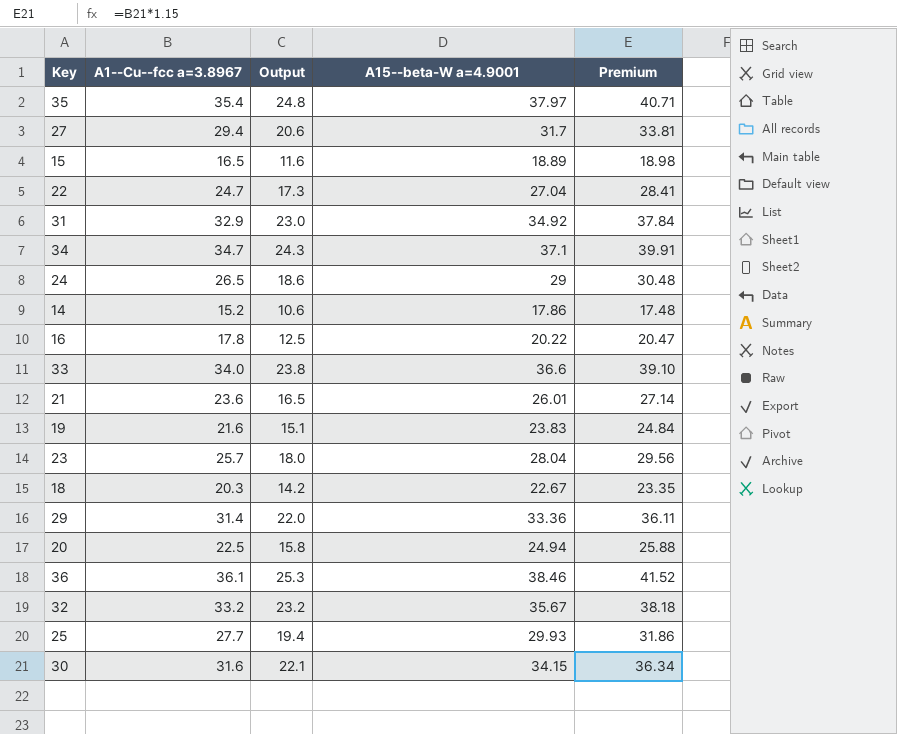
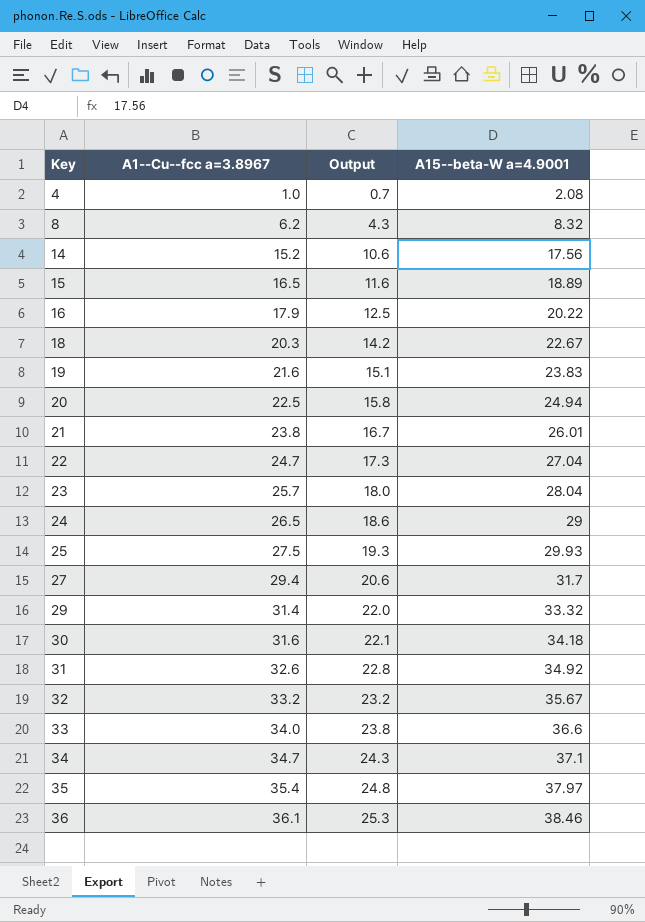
row order: none -> Key ascending
column Premium | formula: [A1--Cu--fcc a=3.8967] * 1.15 -> none
row 4: none -> 1.0 | 0.7 | 2.08
row 8: none -> 6.2 | 4.3 | 8.32
14 | A15--beta-W a=4.9001: 17.86 -> 17.56
16 | A1--Cu--fcc a=3.8967: 17.8 -> 17.9
21 | A1--Cu--fcc a=3.8967: 23.6 -> 23.8
21 | Output: 16.5 -> 16.7
25 | A1--Cu--fcc a=3.8967: 27.7 -> 27.5
25 | Output: 19.4 -> 19.3
29 | A15--beta-W a=4.9001: 33.36 -> 33.32
30 | A15--beta-W a=4.9001: 34.15 -> 34.18
31 | A1--Cu--fcc a=3.8967: 32.9 -> 32.6
31 | Output: 23.0 -> 22.8

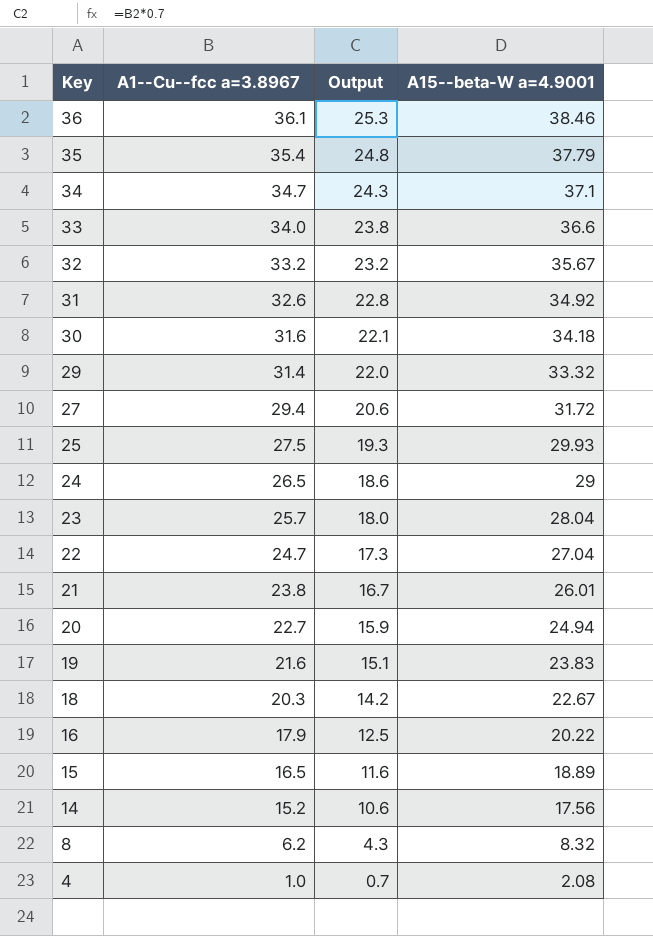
row order: Key ascending -> Key descending
35 | A15--beta-W a=4.9001: 37.97 -> 37.79
27 | A15--beta-W a=4.9001: 31.7 -> 31.72
20 | A1--Cu--fcc a=3.8967: 22.5 -> 22.7
20 | Output: 15.8 -> 15.9

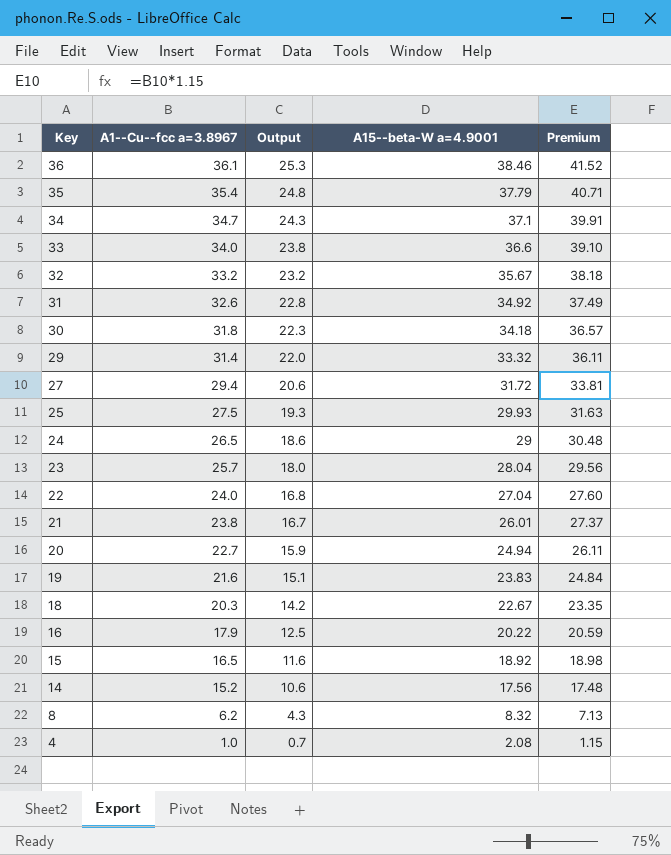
column Premium | formula: none -> [A1--Cu--fcc a=3.8967] * 1.15
30 | A1--Cu--fcc a=3.8967: 31.6 -> 31.8
30 | Output: 22.1 -> 22.3
22 | A1--Cu--fcc a=3.8967: 24.7 -> 24.0
22 | Output: 17.3 -> 16.8
15 | A15--beta-W a=4.9001: 18.89 -> 18.92

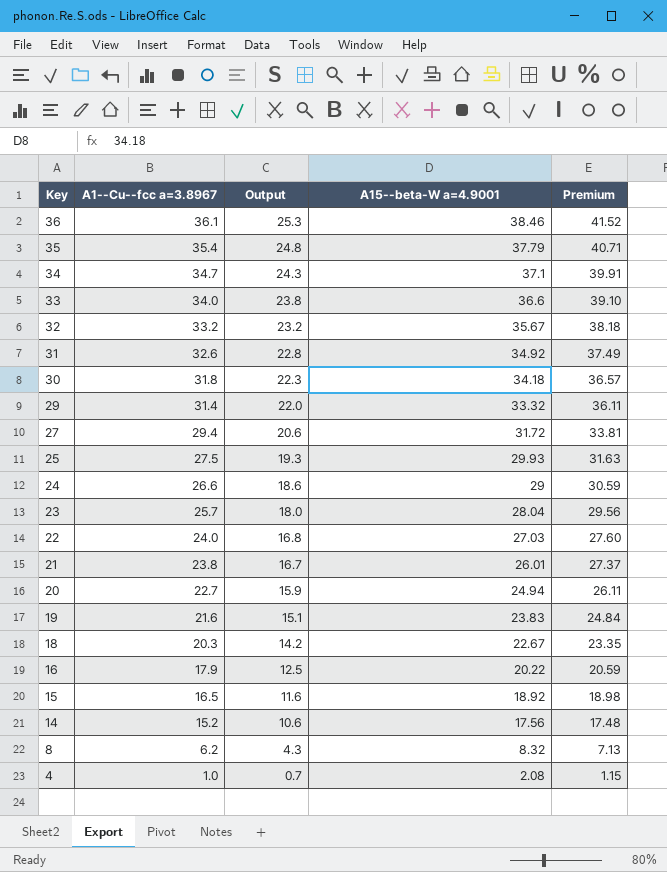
24 | A1--Cu--fcc a=3.8967: 26.5 -> 26.6
24 | Premium: 30.48 -> 30.59
22 | A15--beta-W a=4.9001: 27.04 -> 27.03

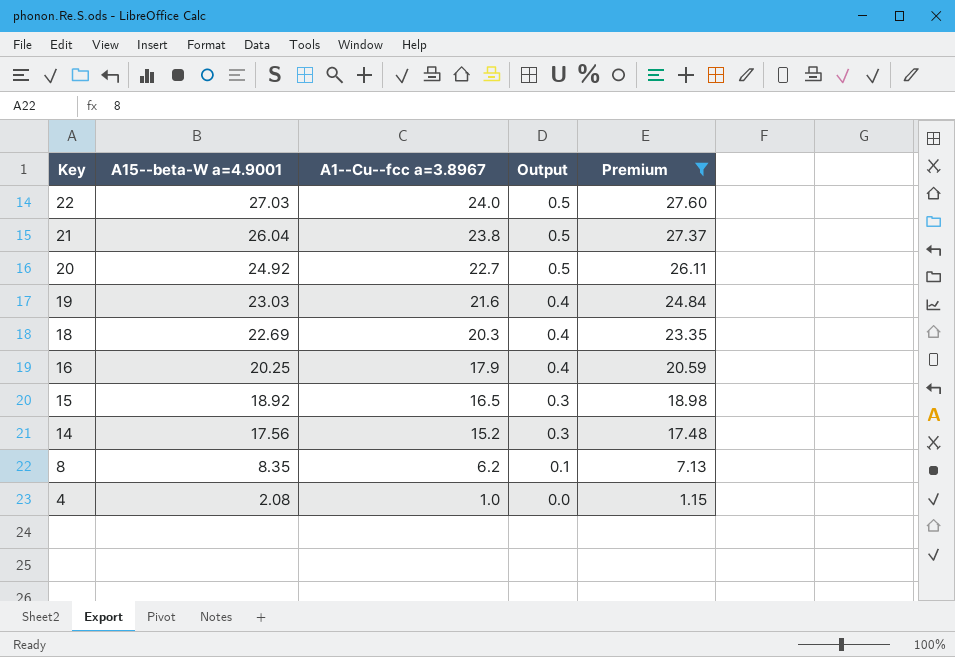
filter: none -> Premium <= 27.60
column A15--beta-W a=4.9001 | position: 4 -> 2
column Output | formula: [A1--Cu--fcc a=3.8967] * 0.7 -> [A1--Cu--fcc a=3.8967] * 0.02
21 | A15--beta-W a=4.9001: 26.01 -> 26.04
20 | A15--beta-W a=4.9001: 24.94 -> 24.92
19 | A15--beta-W a=4.9001: 23.83 -> 23.03
18 | A15--beta-W a=4.9001: 22.67 -> 22.69
16 | A15--beta-W a=4.9001: 20.22 -> 20.25
8 | A15--beta-W a=4.9001: 8.32 -> 8.35

